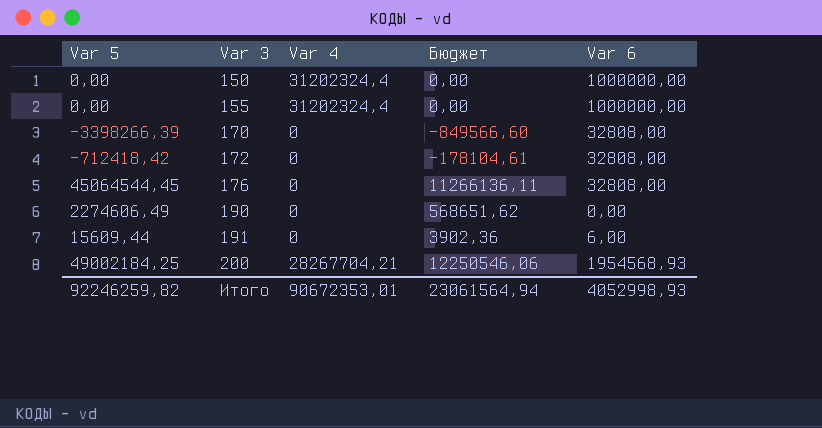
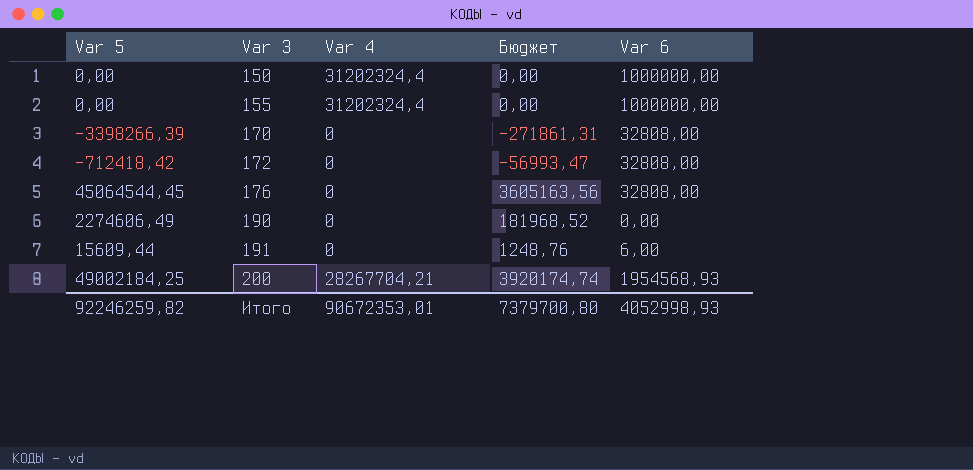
column Бюджет | formula: [Var 5] * 0,25 -> [Var 5] * 0,08
Итого | Бюджет: 23061564,94 -> 7379700,80

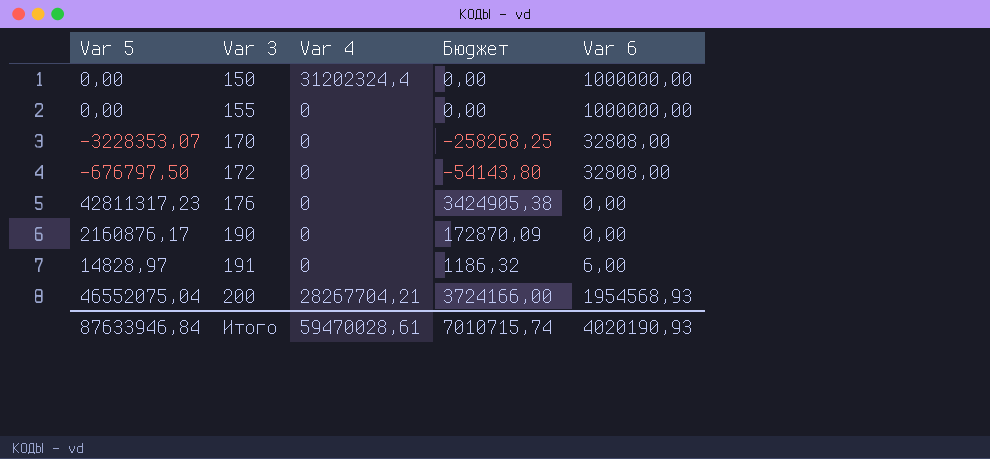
155 | Var 4: 31202324,4 -> 0
170 | Var 5: -3398266,39 -> -3228353,07
170 | Бюджет: -271861,31 -> -258268,25
172 | Var 5: -712418,42 -> -676797,50
172 | Бюджет: -56993,47 -> -54143,80
176 | Var 5: 45064544,45 -> 42811317,23
176 | Бюджет: 3605163,56 -> 3424905,38
176 | Var 6: 32808,00 -> 0,00
190 | Var 5: 2274606,49 -> 2160876,17
190 | Бюджет: 181968,52 -> 172870,09
191 | Var 5: 15609,44 -> 14828,97
191 | Бюджет: 1248,76 -> 1186,32
200 | Var 5: 49002184,25 -> 46552075,04
200 | Бюджет: 3920174,74 -> 3724166,00
Итого | Var 5: 92246259,82 -> 87633946,84
Итого | Var 4: 90672353,01 -> 59470028,61
Итого | Бюджет: 7379700,80 -> 7010715,74
Итого | Var 6: 4052998,93 -> 4020190,93

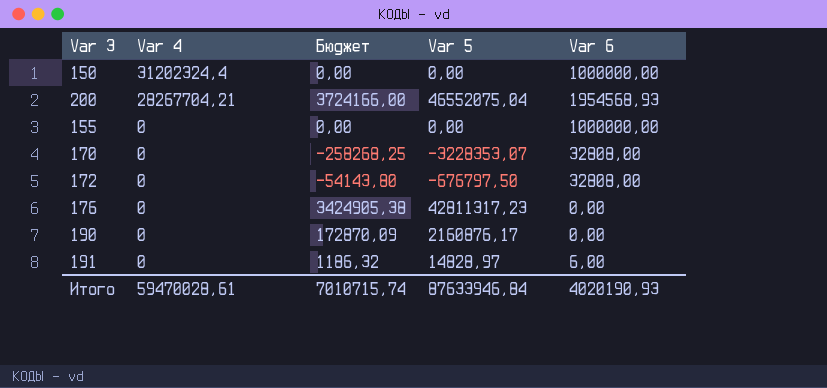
row order: Var 3 ascending -> Var 4 descending
column Var 5 | position: 1 -> 4

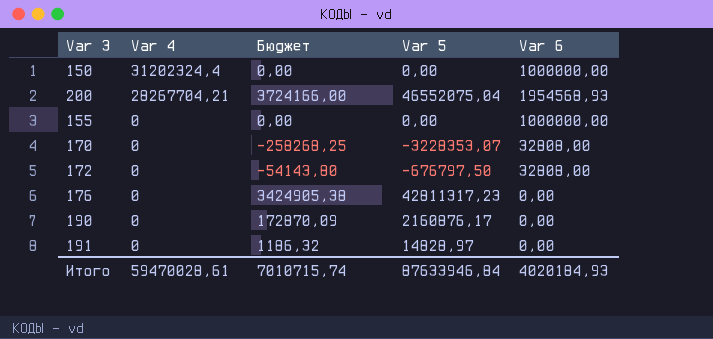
191 | Var 6: 6,00 -> 0,00
Итого | Var 6: 4020190,93 -> 4020184,93

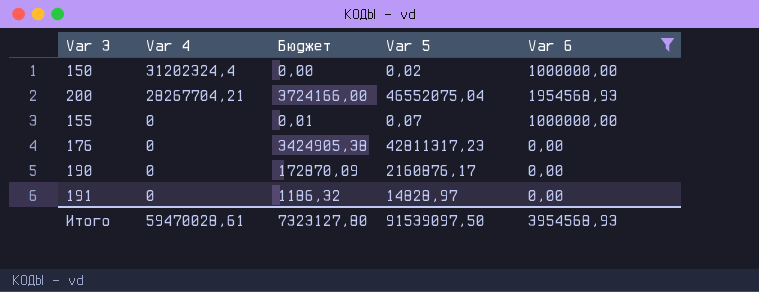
filter: none -> Var 6 != 32808,00
150 | Var 5: 0,00 -> 0,02
155 | Бюджет: 0,00 -> 0,01
155 | Var 5: 0,00 -> 0,07
Итого | Бюджет: 7010715,74 -> 7323127,80
Итого | Var 5: 87633946,84 -> 91539097,50
Итого | Var 6: 4020184,93 -> 3954568,93

